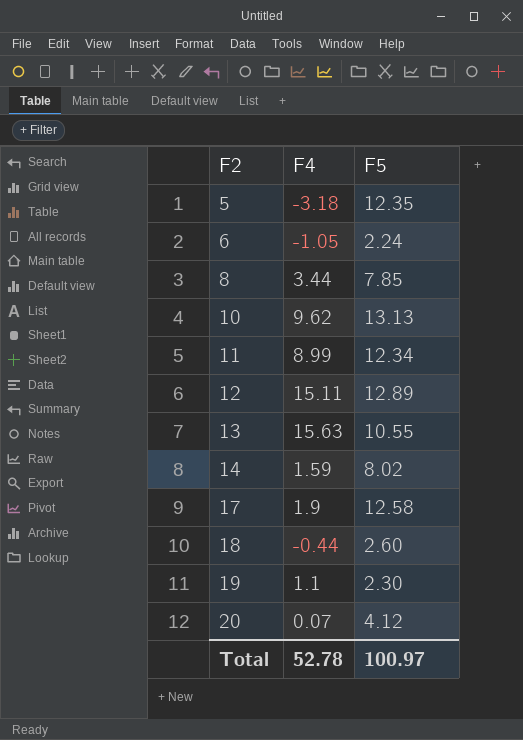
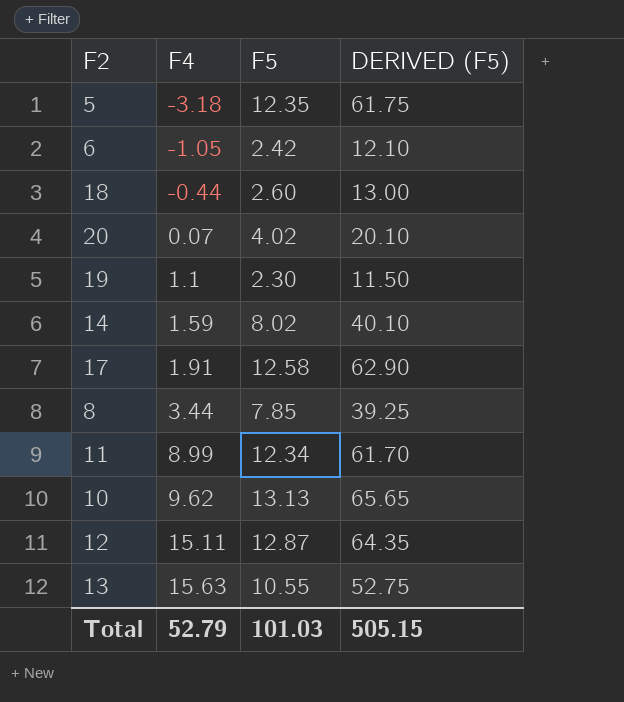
row order: F2 ascending -> F4 ascending
column DERIVED (F5) | formula: none -> [F5] * 5
6 | F5: 2.24 -> 2.42
20 | F5: 4.12 -> 4.02
17 | F4: 1.9 -> 1.91
12 | F5: 12.89 -> 12.87
Total | F4: 52.78 -> 52.79
Total | F5: 100.97 -> 101.03

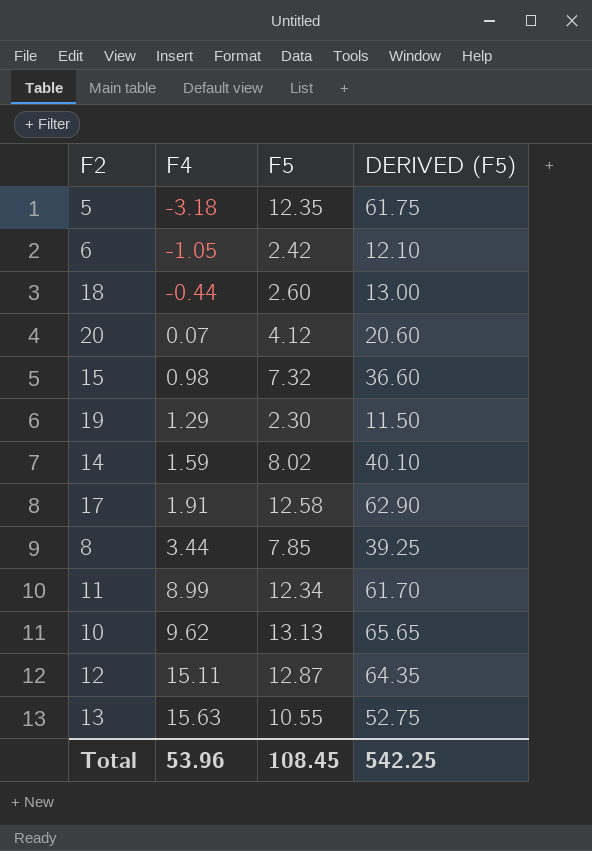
20 | F5: 4.02 -> 4.12
20 | DERIVED (F5): 20.10 -> 20.60
row 15: none -> 0.98 | 7.32 | 36.60
19 | F4: 1.1 -> 1.29
Total | F4: 52.79 -> 53.96
Total | F5: 101.03 -> 108.45
Total | DERIVED (F5): 505.15 -> 542.25

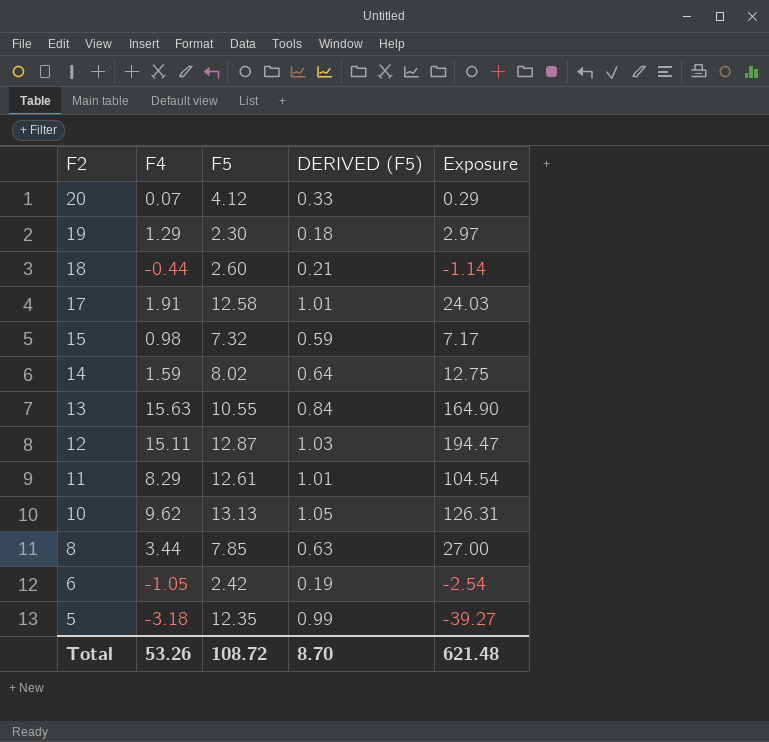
row order: F4 ascending -> F2 descending
column DERIVED (F5) | formula: [F5] * 5 -> [F5] * 0.08
column Exposure | formula: none -> [F4] * [F5]
11 | F4: 8.99 -> 8.29
11 | F5: 12.34 -> 12.61
Total | F4: 53.96 -> 53.26
Total | F5: 108.45 -> 108.72
Total | DERIVED (F5): 542.25 -> 8.70

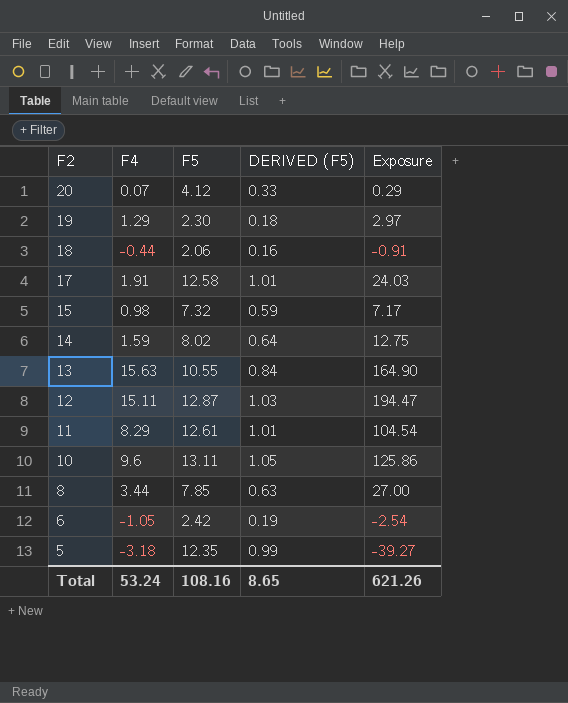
18 | F5: 2.60 -> 2.06
18 | DERIVED (F5): 0.21 -> 0.16
18 | Exposure: -1.14 -> -0.91
10 | F4: 9.62 -> 9.6
10 | F5: 13.13 -> 13.11
10 | Exposure: 126.31 -> 125.86
Total | F4: 53.26 -> 53.24
Total | F5: 108.72 -> 108.16
Total | DERIVED (F5): 8.70 -> 8.65
Total | Exposure: 621.48 -> 621.26

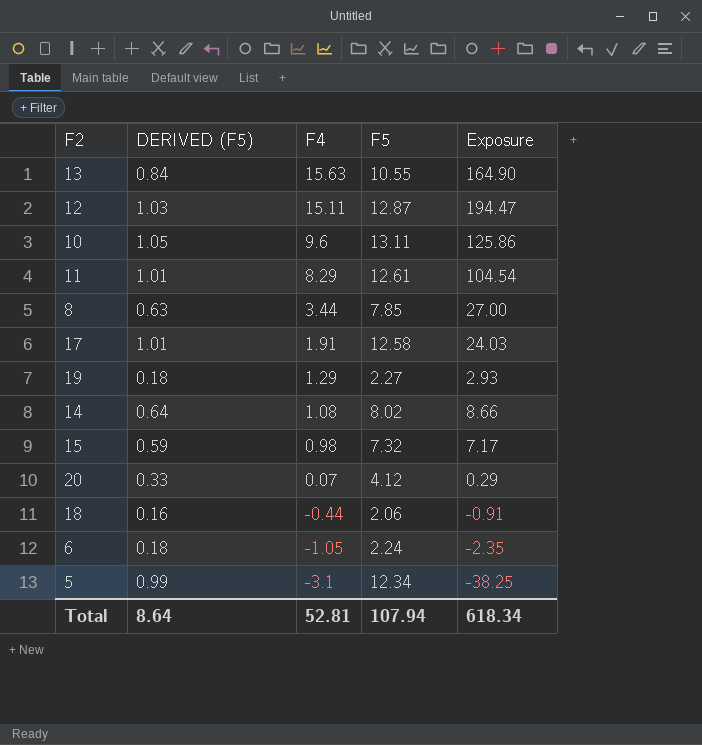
row order: F2 descending -> F4 descending
column DERIVED (F5) | position: 4 -> 2
19 | F5: 2.30 -> 2.27
19 | Exposure: 2.97 -> 2.93
14 | F4: 1.59 -> 1.08
14 | Exposure: 12.75 -> 8.66
6 | DERIVED (F5): 0.19 -> 0.18
6 | F5: 2.42 -> 2.24
6 | Exposure: -2.54 -> -2.35
5 | F4: -3.18 -> -3.1
5 | F5: 12.35 -> 12.34
5 | Exposure: -39.27 -> -38.25
Total | DERIVED (F5): 8.65 -> 8.64
Total | F4: 53.24 -> 52.81
Total | F5: 108.16 -> 107.94
Total | Exposure: 621.26 -> 618.34

